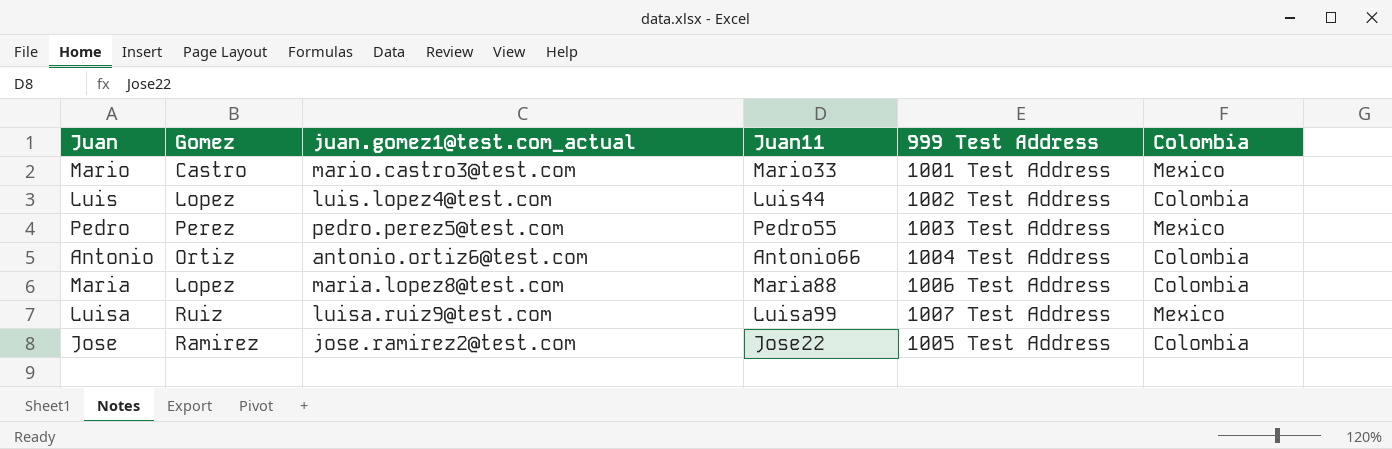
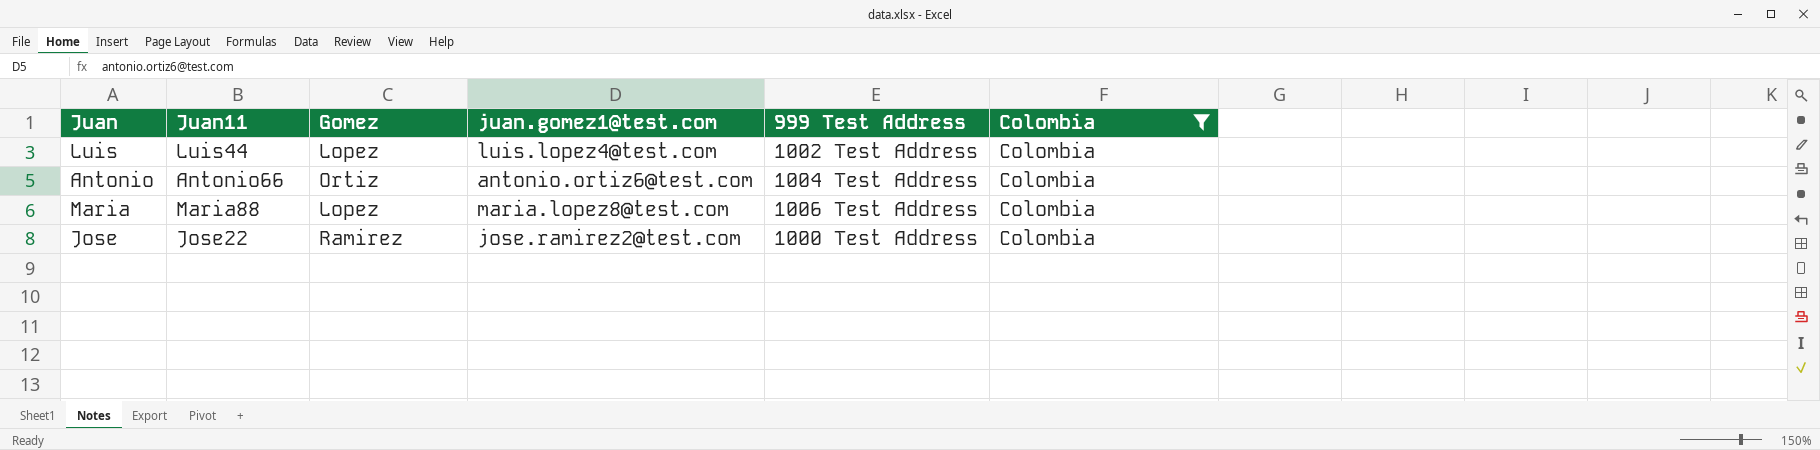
filter: none -> Colombia = Colombia
column Juan11 | position: 4 -> 2
column name: juan.gomez1@test.com_actual -> juan.gomez1@test.com
Jose | 999 Test Address: 1005 Test Address -> 1000 Test Address

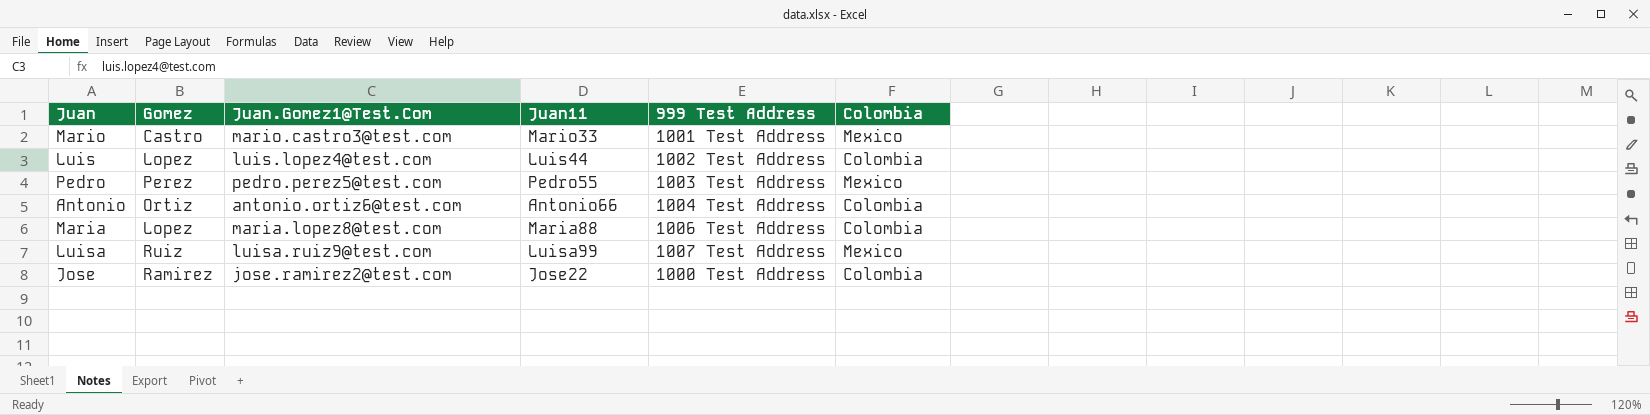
filter: Colombia = Colombia -> none
column name: juan.gomez1@test.com -> Juan.Gomez1@Test.Com
column Juan11 | position: 2 -> 4

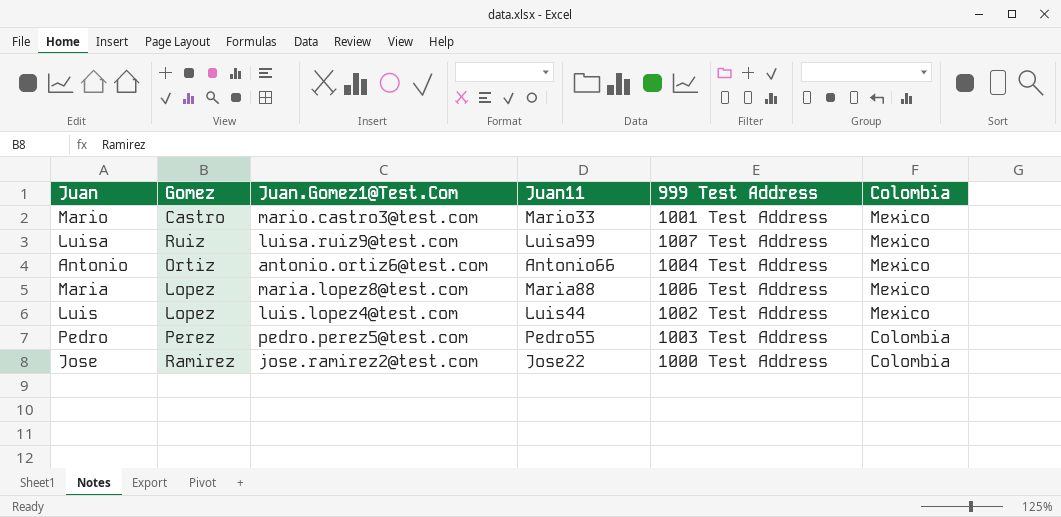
row order: none -> Colombia descending
Antonio | Colombia: Colombia -> Mexico
Maria | Colombia: Colombia -> Mexico
Luis | Colombia: Colombia -> Mexico
Pedro | Colombia: Mexico -> Colombia

